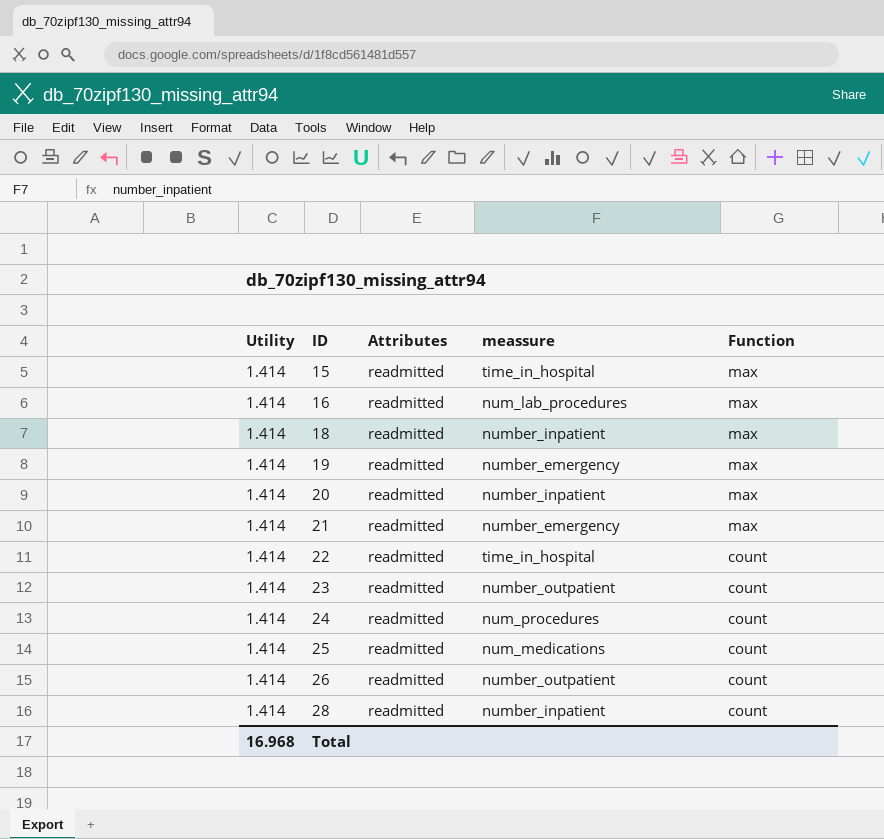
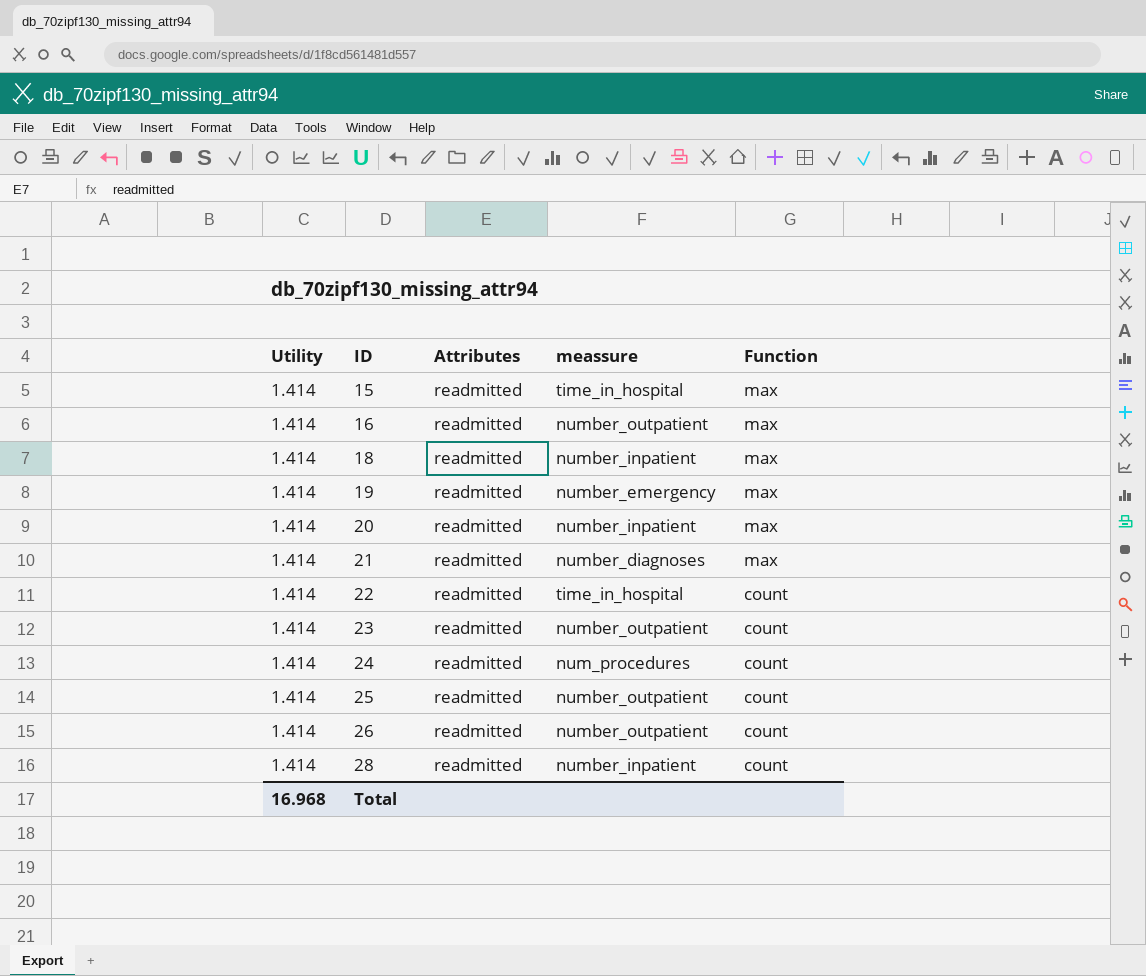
16 | meassure: num_lab_procedures -> number_outpatient
21 | meassure: number_emergency -> number_diagnoses
25 | meassure: num_medications -> number_outpatient

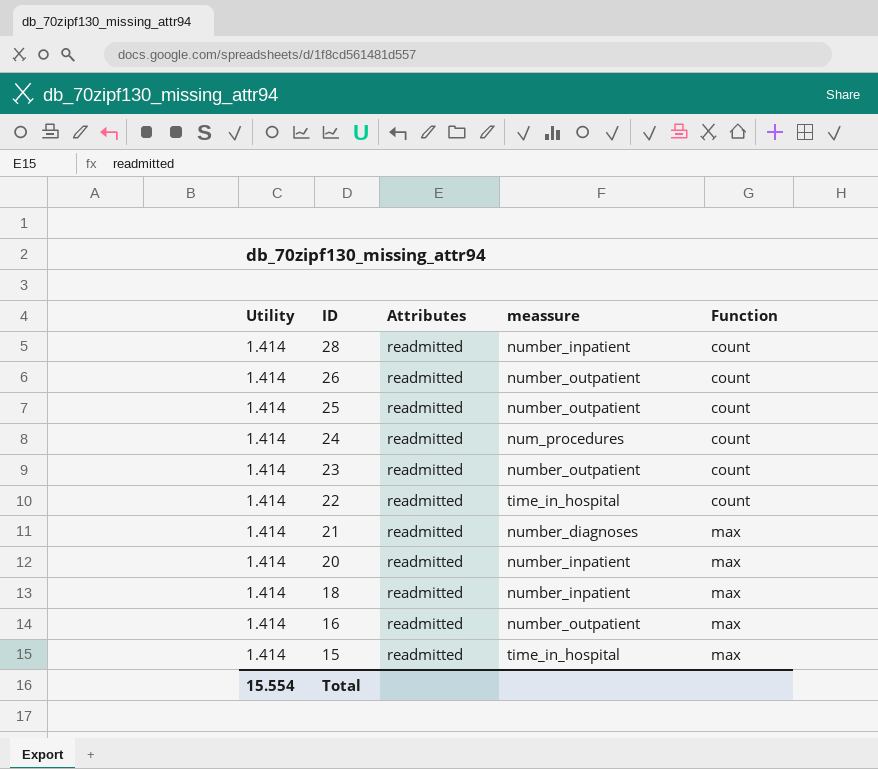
row order: ID ascending -> ID descending
row 19: 1.414 | readmitted | number_emergency | max -> none
Total | Utility: 16.968 -> 15.554

